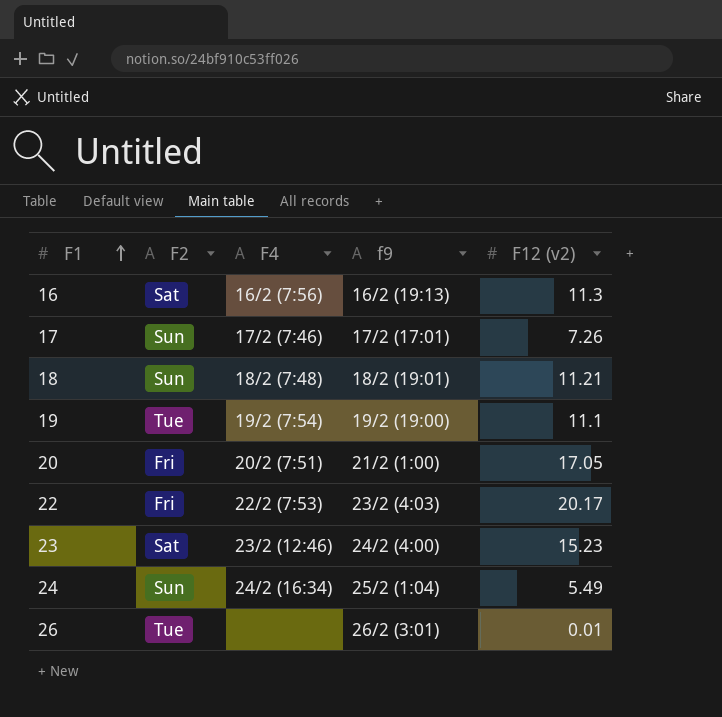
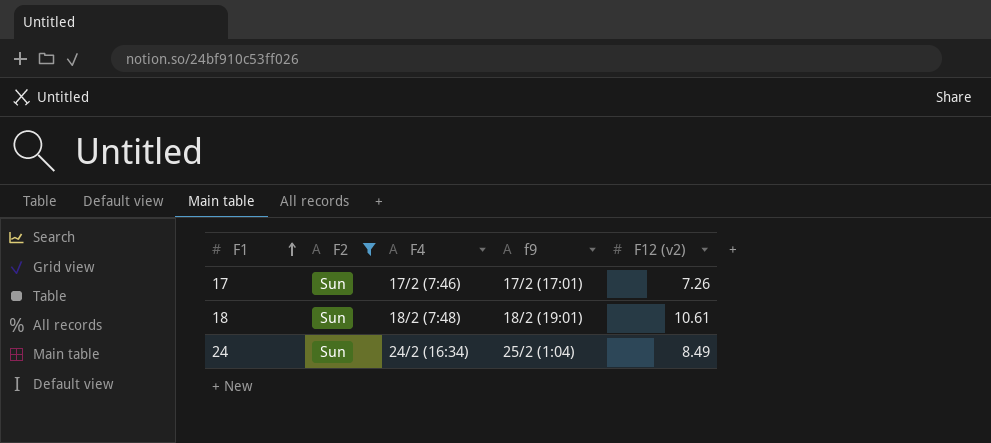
filter: none -> F2 = Sun
18 | F12 (v2): 11.21 -> 10.61
24 | F12 (v2): 5.49 -> 8.49

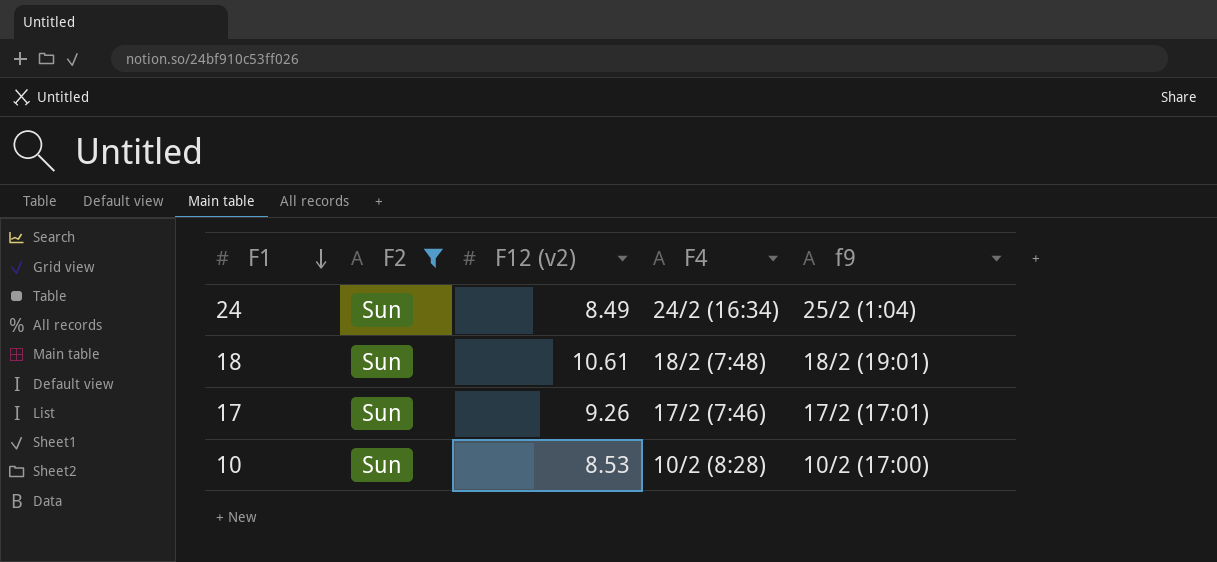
row order: F1 ascending -> F1 descending
column F12 (v2) | position: 5 -> 3
17 | F12 (v2): 7.26 -> 9.26
row 10: none -> Sun | 8.53 | 10/2 (8:28) | 10/2 (17:00)

